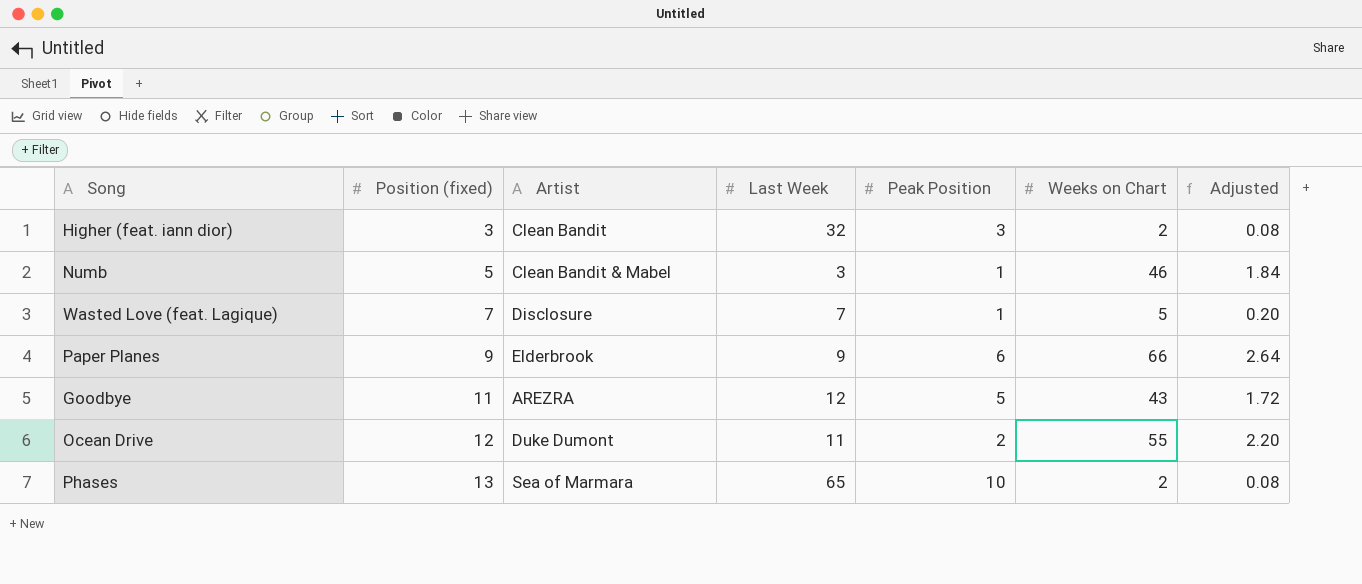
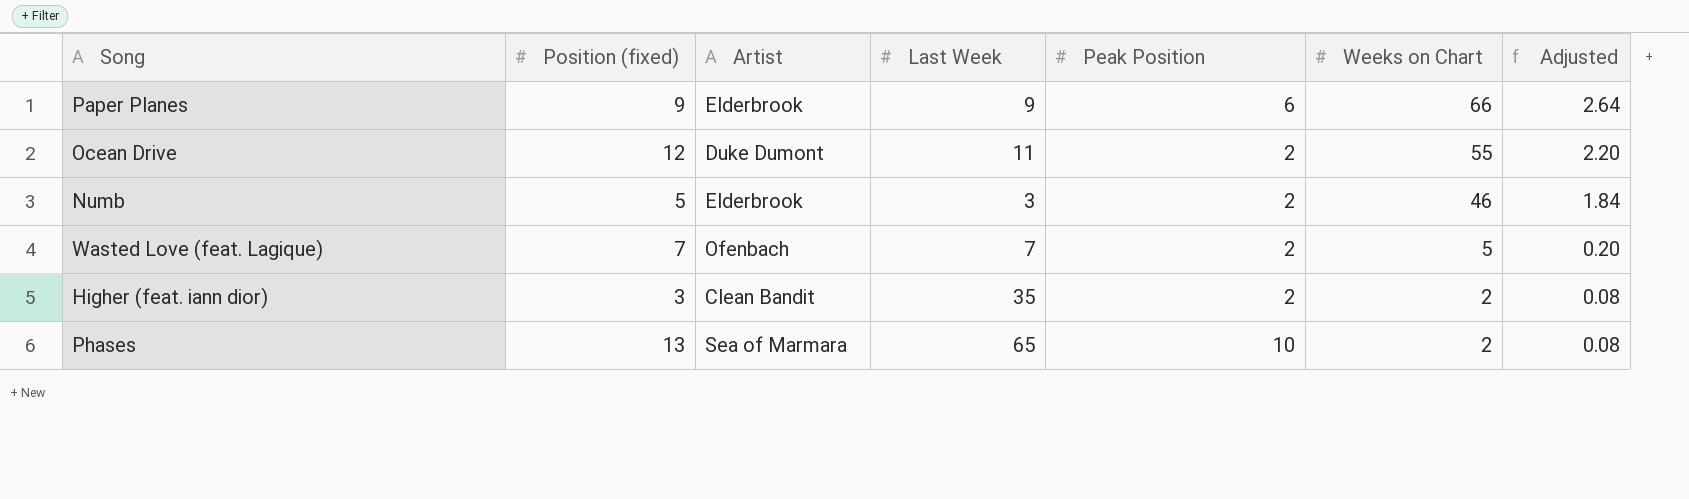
row order: Position (fixed) ascending -> Weeks on Chart descending
row Goodbye: 11 | AREZRA | 12 | 5 | 43 | 1.72 -> none
Numb | Artist: Clean Bandit & Mabel -> Elderbrook
Numb | Peak Position: 1 -> 2
Wasted Love (feat. Lagique) | Artist: Disclosure -> Ofenbach
Wasted Love (feat. Lagique) | Peak Position: 1 -> 2
Higher (feat. iann dior) | Last Week: 32 -> 35
Higher (feat. iann dior) | Peak Position: 3 -> 2

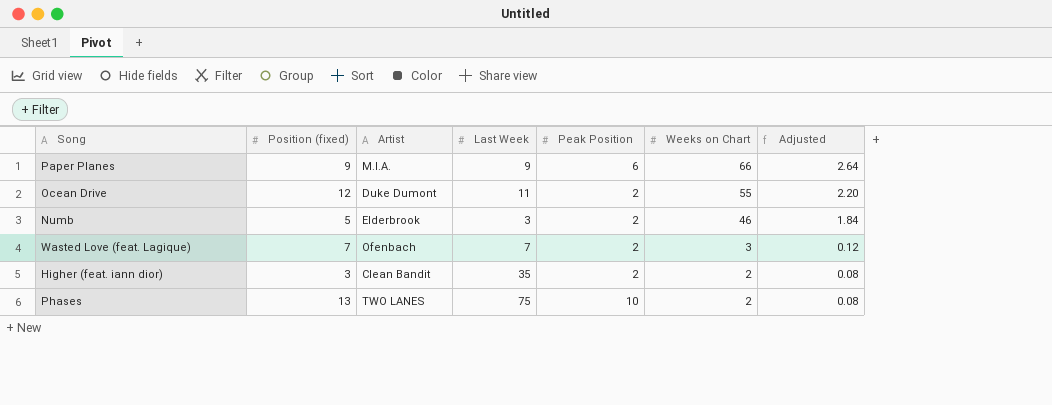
Paper Planes | Artist: Elderbrook -> M.I.A.
Wasted Love (feat. Lagique) | Weeks on Chart: 5 -> 3
Wasted Love (feat. Lagique) | Adjusted: 0.20 -> 0.12
Phases | Artist: Sea of Marmara -> TWO LANES
Phases | Last Week: 65 -> 75

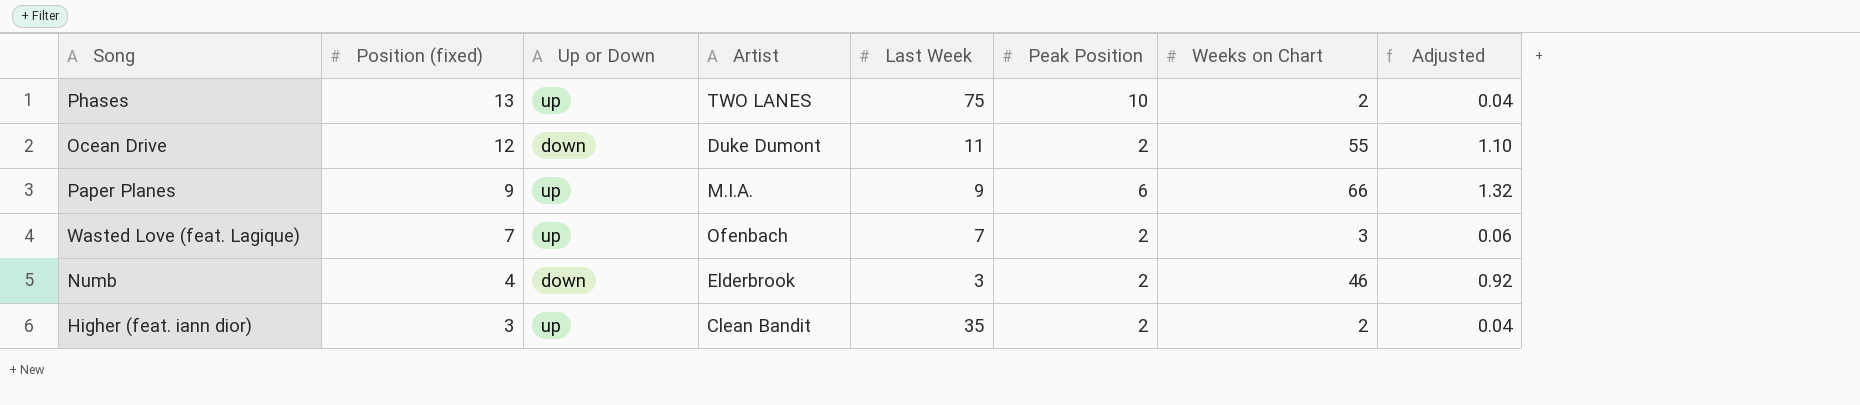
row order: Weeks on Chart descending -> Position (fixed) descending
column Up or Down | position: none -> 3
column Adjusted | formula: [Weeks on Chart] * 0.04 -> [Weeks on Chart] * 0.02
Numb | Position (fixed): 5 -> 4

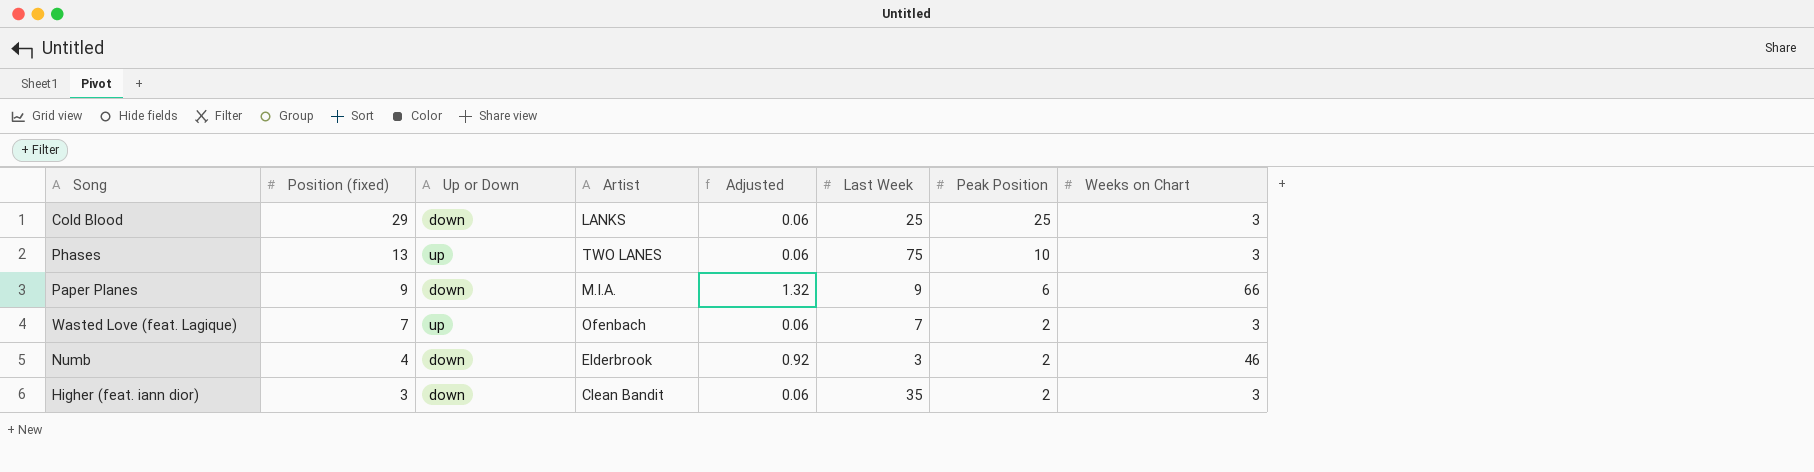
column Adjusted | position: 8 -> 5
row Ocean Drive: 12 | down | Duke Dumont | 11 | 2 | 55 | 1.10 -> none
row Cold Blood: none -> 29 | down | LANKS | 0.06 | 25 | 25 | 3
Phases | Adjusted: 0.04 -> 0.06
Phases | Weeks on Chart: 2 -> 3
Paper Planes | Up or Down: up -> down
Higher (feat. iann dior) | Up or Down: up -> down
Higher (feat. iann dior) | Adjusted: 0.04 -> 0.06
Higher (feat. iann dior) | Weeks on Chart: 2 -> 3

